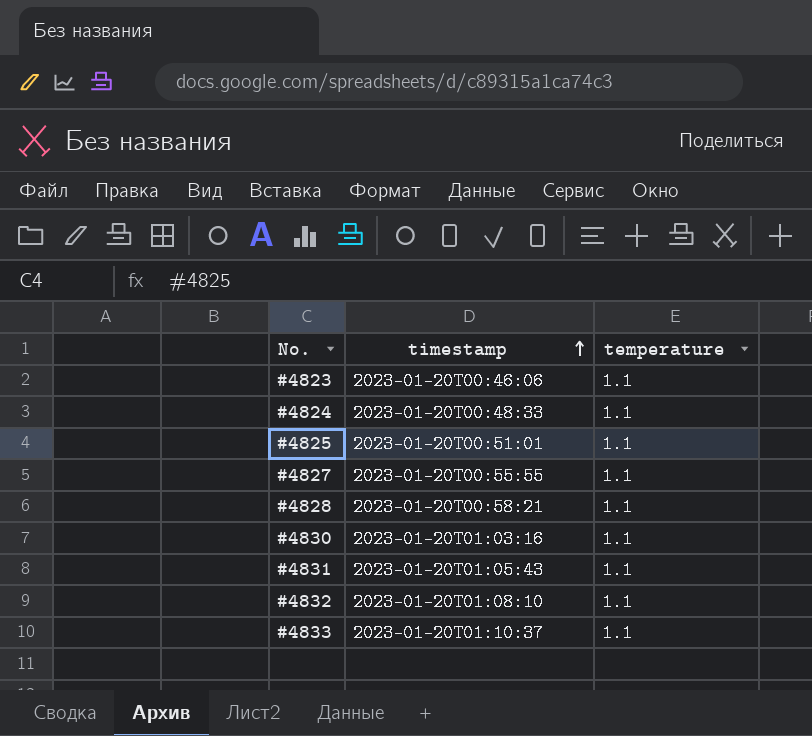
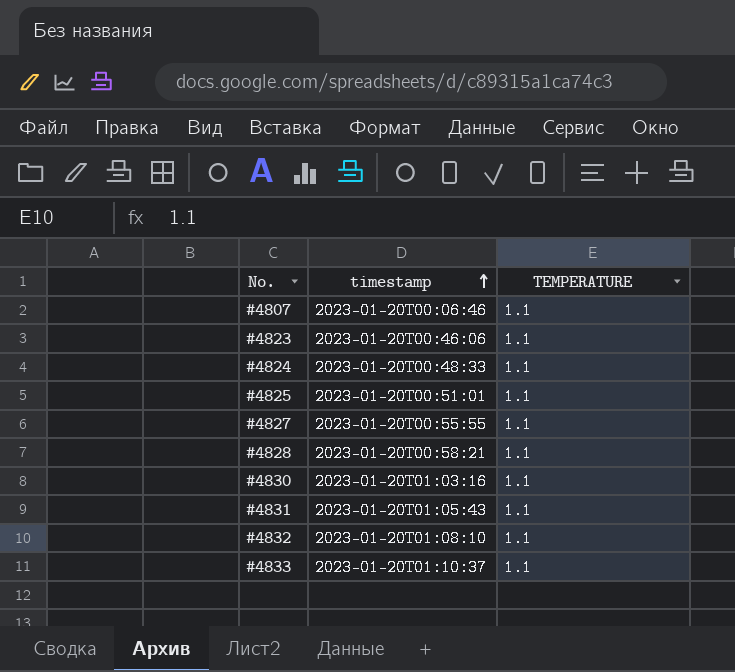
column name: temperature -> TEMPERATURE
row #4807: none -> 2023-01-20T00:06:46 | 1.1

